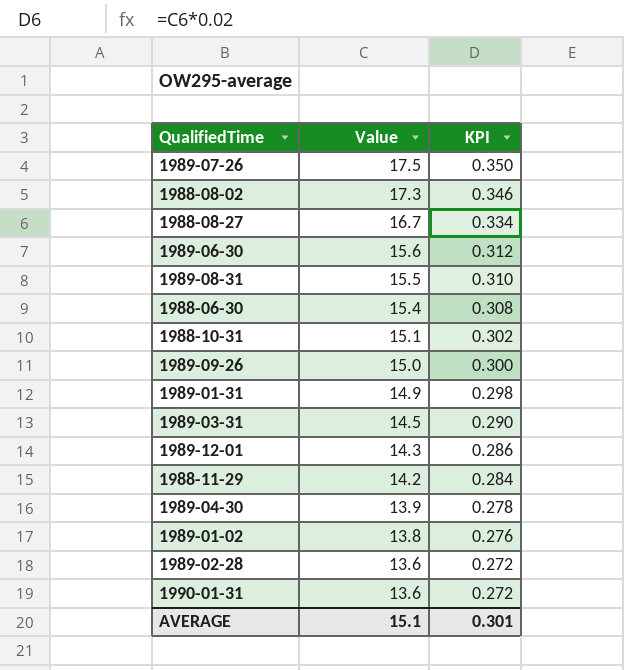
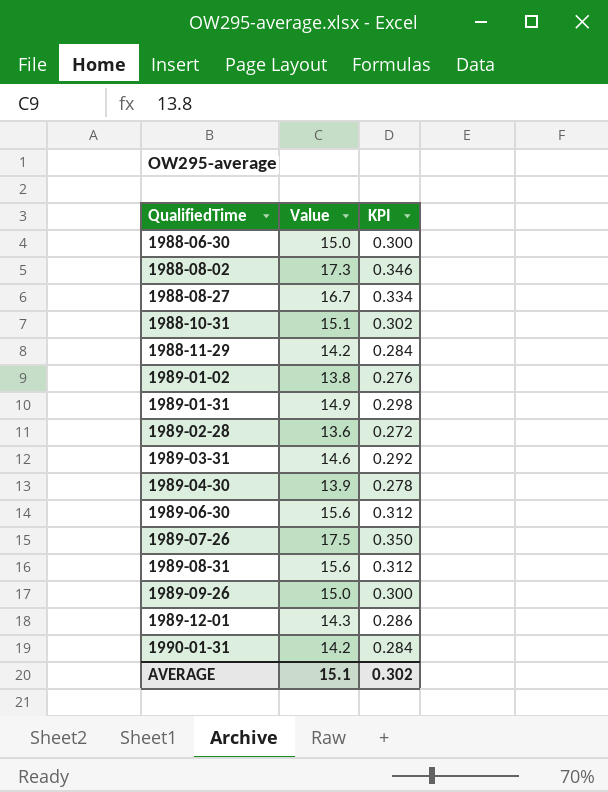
row order: Value descending -> QualifiedTime ascending
1988-06-30 | Value: 15.4 -> 15.0
1988-06-30 | KPI: 0.308 -> 0.300
1989-03-31 | Value: 14.5 -> 14.6
1989-03-31 | KPI: 0.290 -> 0.292
1989-08-31 | Value: 15.5 -> 15.6
1989-08-31 | KPI: 0.310 -> 0.312
1990-01-31 | Value: 13.6 -> 14.2
1990-01-31 | KPI: 0.272 -> 0.284
AVERAGE | KPI: 0.301 -> 0.302

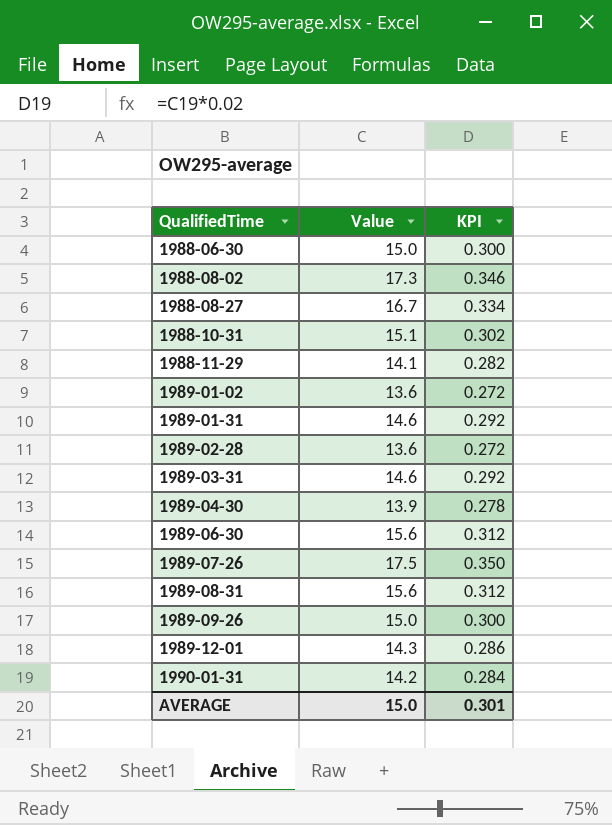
1988-11-29 | Value: 14.2 -> 14.1
1988-11-29 | KPI: 0.284 -> 0.282
1989-01-02 | Value: 13.8 -> 13.6
1989-01-02 | KPI: 0.276 -> 0.272
1989-01-31 | Value: 14.9 -> 14.6
1989-01-31 | KPI: 0.298 -> 0.292
AVERAGE | Value: 15.1 -> 15.0
AVERAGE | KPI: 0.302 -> 0.301

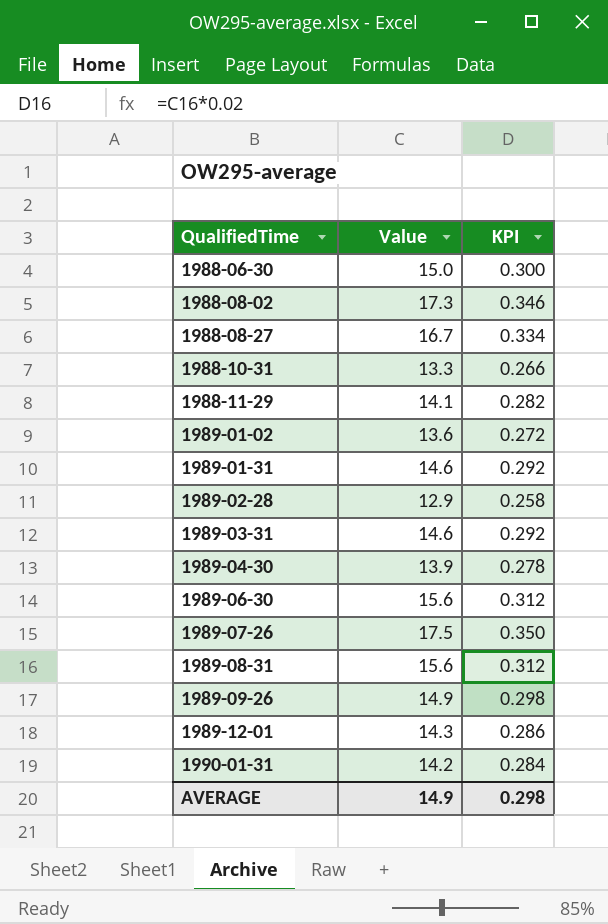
1988-10-31 | Value: 15.1 -> 13.3
1988-10-31 | KPI: 0.302 -> 0.266
1989-02-28 | Value: 13.6 -> 12.9
1989-02-28 | KPI: 0.272 -> 0.258
1989-09-26 | Value: 15.0 -> 14.9
1989-09-26 | KPI: 0.300 -> 0.298
AVERAGE | Value: 15.0 -> 14.9
AVERAGE | KPI: 0.301 -> 0.298

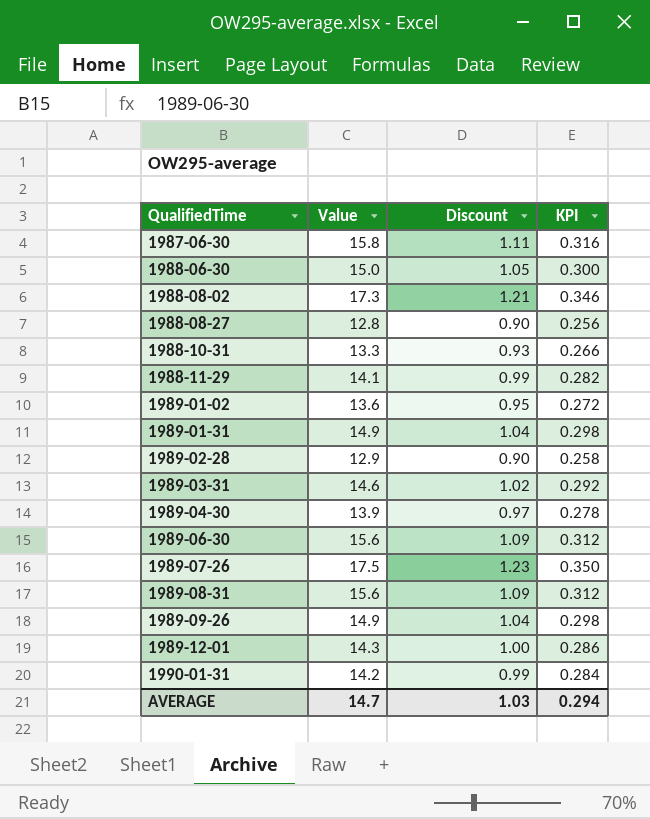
column Discount | formula: none -> [Value] * 0.07
row 1987-06-30: none -> 15.8 | 1.11 | 0.316
1988-08-27 | Value: 16.7 -> 12.8
1988-08-27 | KPI: 0.334 -> 0.256
1989-01-31 | Value: 14.6 -> 14.9
1989-01-31 | KPI: 0.292 -> 0.298
AVERAGE | Value: 14.9 -> 14.7
AVERAGE | KPI: 0.298 -> 0.294

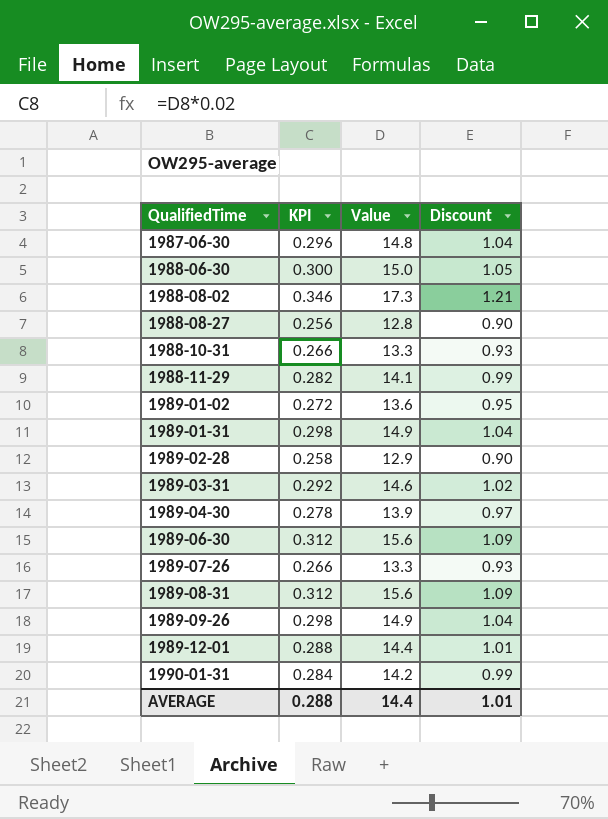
column KPI | position: 4 -> 2
1987-06-30 | KPI: 0.316 -> 0.296
1987-06-30 | Value: 15.8 -> 14.8
1987-06-30 | Discount: 1.11 -> 1.04
1989-07-26 | KPI: 0.350 -> 0.266
1989-07-26 | Value: 17.5 -> 13.3
1989-07-26 | Discount: 1.23 -> 0.93
1989-12-01 | KPI: 0.286 -> 0.288
1989-12-01 | Value: 14.3 -> 14.4
1989-12-01 | Discount: 1.00 -> 1.01
AVERAGE | KPI: 0.294 -> 0.288
AVERAGE | Value: 14.7 -> 14.4
AVERAGE | Discount: 1.03 -> 1.01

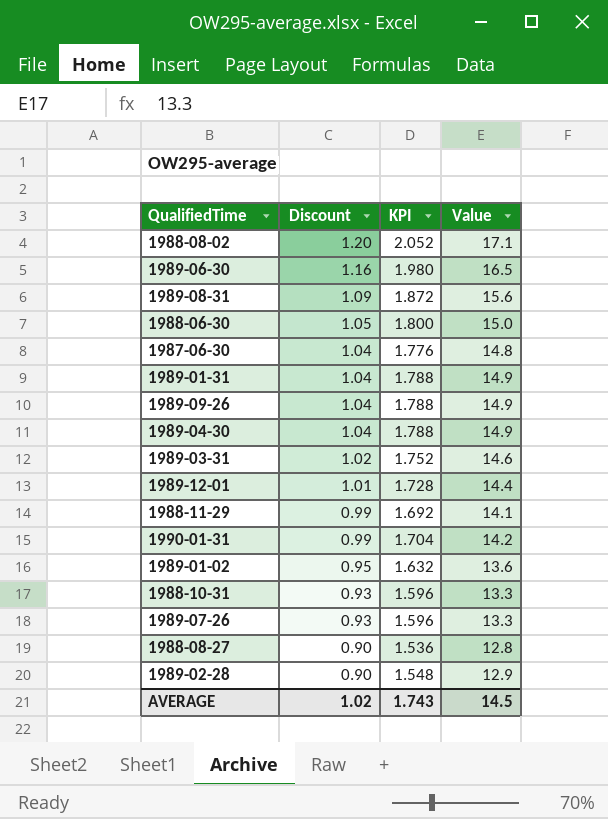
row order: QualifiedTime ascending -> Discount descending
column Discount | position: 4 -> 2
column KPI | formula: [Value] * 0.02 -> [Value] * 0.12
1988-08-02 | Discount: 1.21 -> 1.20
1988-08-02 | Value: 17.3 -> 17.1
1989-06-30 | Discount: 1.09 -> 1.16
1989-06-30 | Value: 15.6 -> 16.5
1989-04-30 | Discount: 0.97 -> 1.04
1989-04-30 | Value: 13.9 -> 14.9
AVERAGE | Discount: 1.01 -> 1.02
AVERAGE | KPI: 0.288 -> 1.743
AVERAGE | Value: 14.4 -> 14.5

